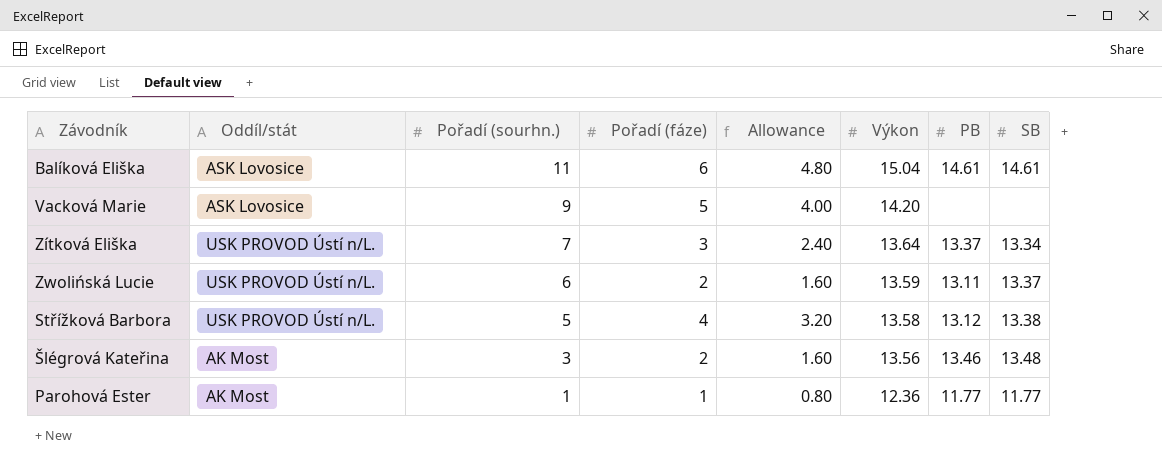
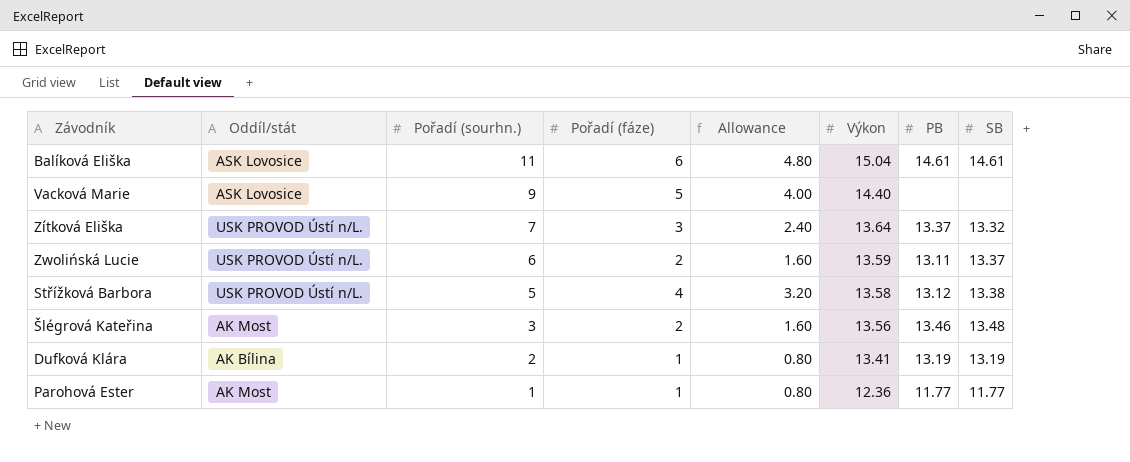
Vacková Marie | Výkon: 14.20 -> 14.40
Zítková Eliška | SB: 13.34 -> 13.32
row Dufková Klára: none -> AK Bílina | 2 | 1 | 0.80 | 13.41 | 13.19 | 13.19

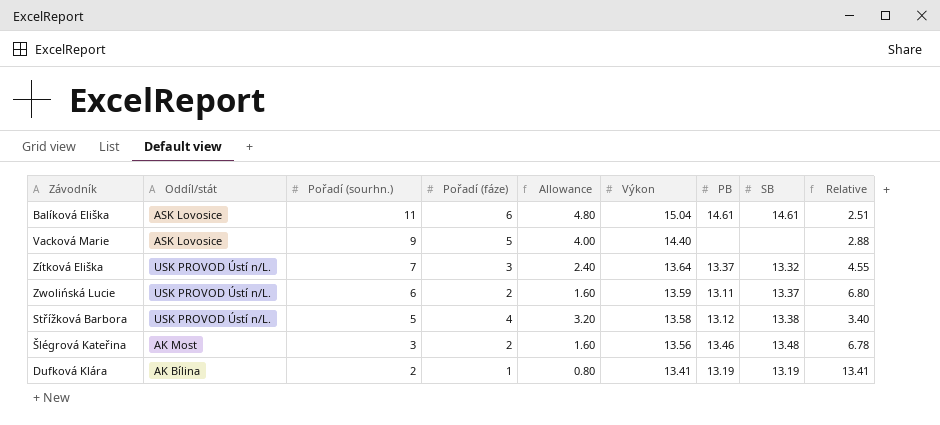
column Relative | formula: none -> [Výkon] / [Pořadí (fáze)]
row Parohová Ester: AK Most | 1 | 1 | 0.80 | 12.36 | 11.77 | 11.77 -> none

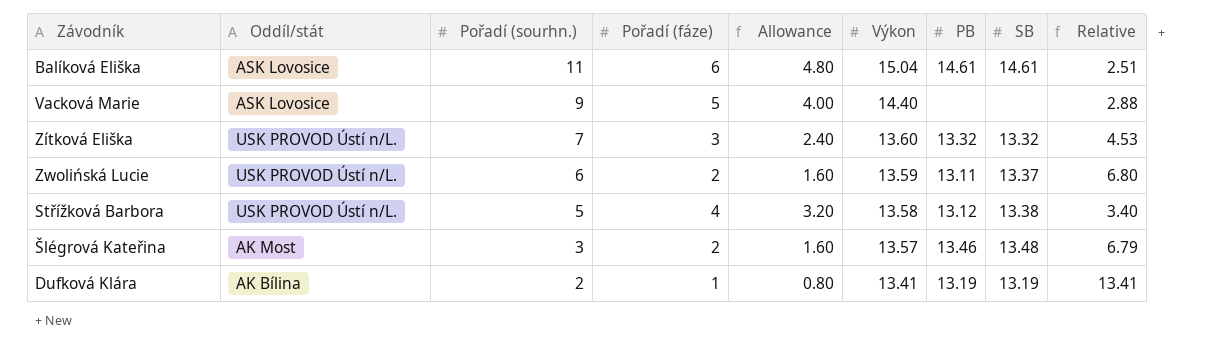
Zítková Eliška | Výkon: 13.64 -> 13.60
Zítková Eliška | PB: 13.37 -> 13.32
Zítková Eliška | Relative: 4.55 -> 4.53
Šlégrová Kateřina | Výkon: 13.56 -> 13.57
Šlégrová Kateřina | Relative: 6.78 -> 6.79

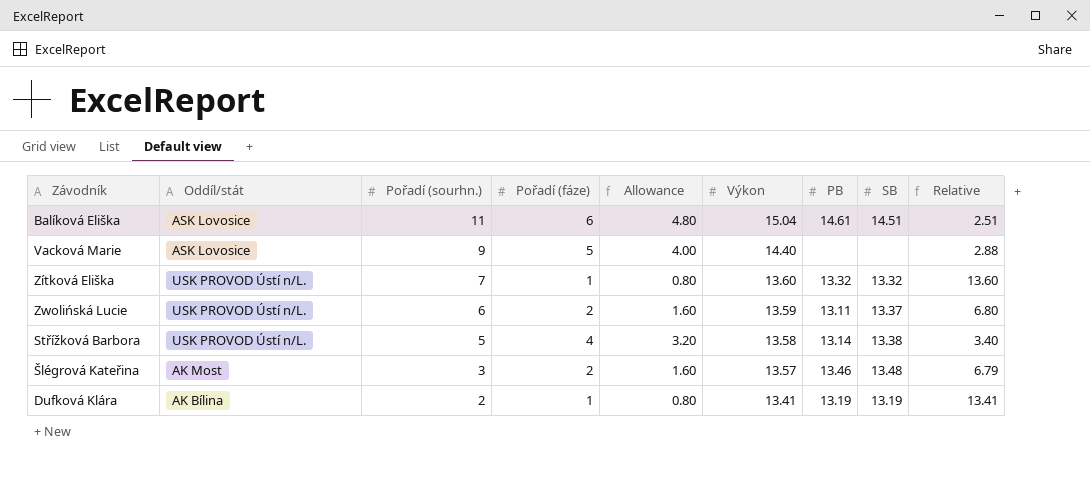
Balíková Eliška | SB: 14.61 -> 14.51
Zítková Eliška | Pořadí (fáze): 3 -> 1
Zítková Eliška | Allowance: 2.40 -> 0.80
Zítková Eliška | Relative: 4.53 -> 13.60
Střížková Barbora | PB: 13.12 -> 13.14

